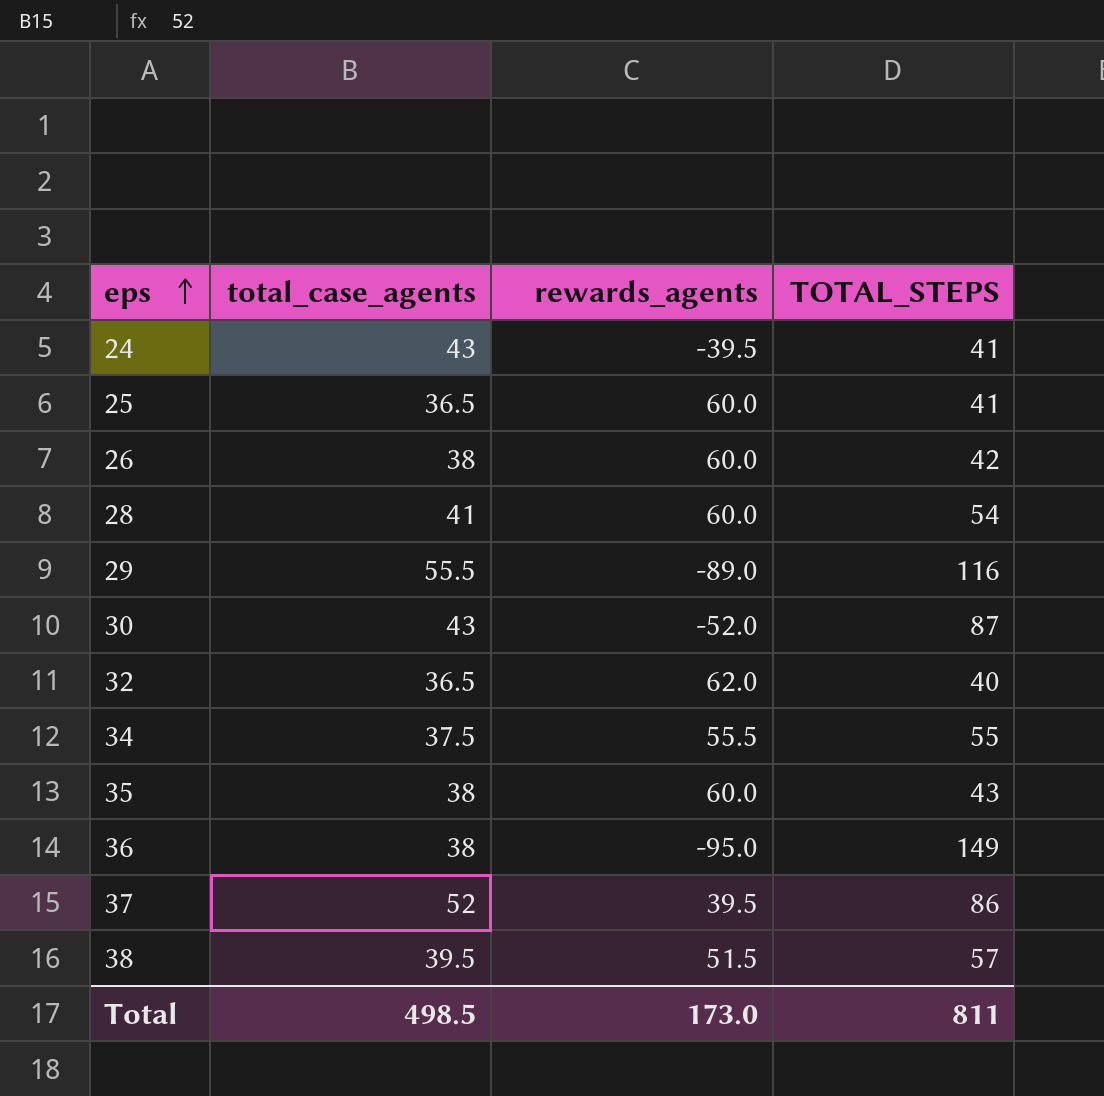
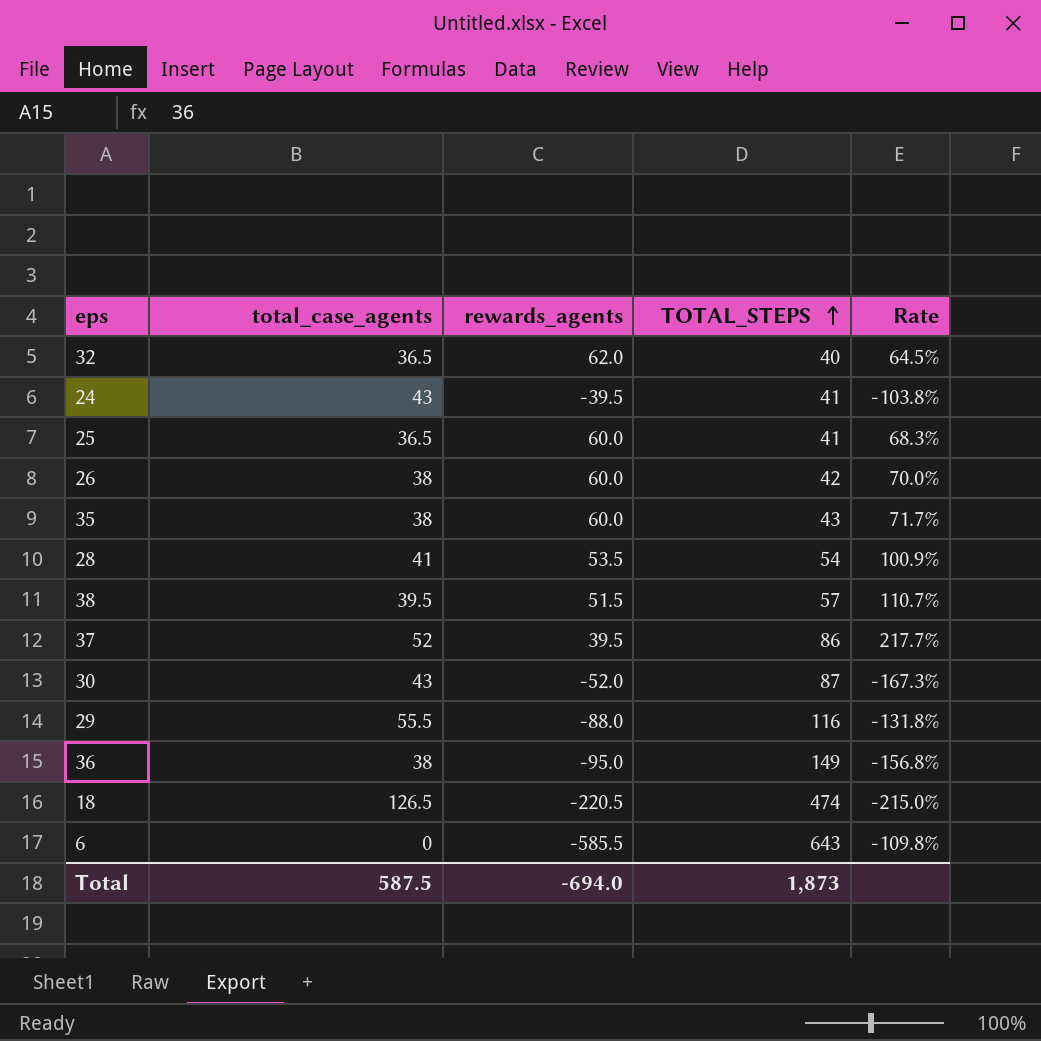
row order: eps ascending -> TOTAL_STEPS ascending
column Rate | formula: none -> [TOTAL_STEPS] / [rewards_agents]
row 34: 37.5 | 55.5 | 55 -> none
28 | rewards_agents: 60.0 -> 53.5
29 | rewards_agents: -89.0 -> -88.0
row 18: none -> 126.5 | -220.5 | 474 | -215.0%
row 6: none -> 0 | -585.5 | 643 | -109.8%
Total | total_case_agents: 498.5 -> 587.5
Total | rewards_agents: 173.0 -> -694.0
Total | TOTAL_STEPS: 811 -> 1,873

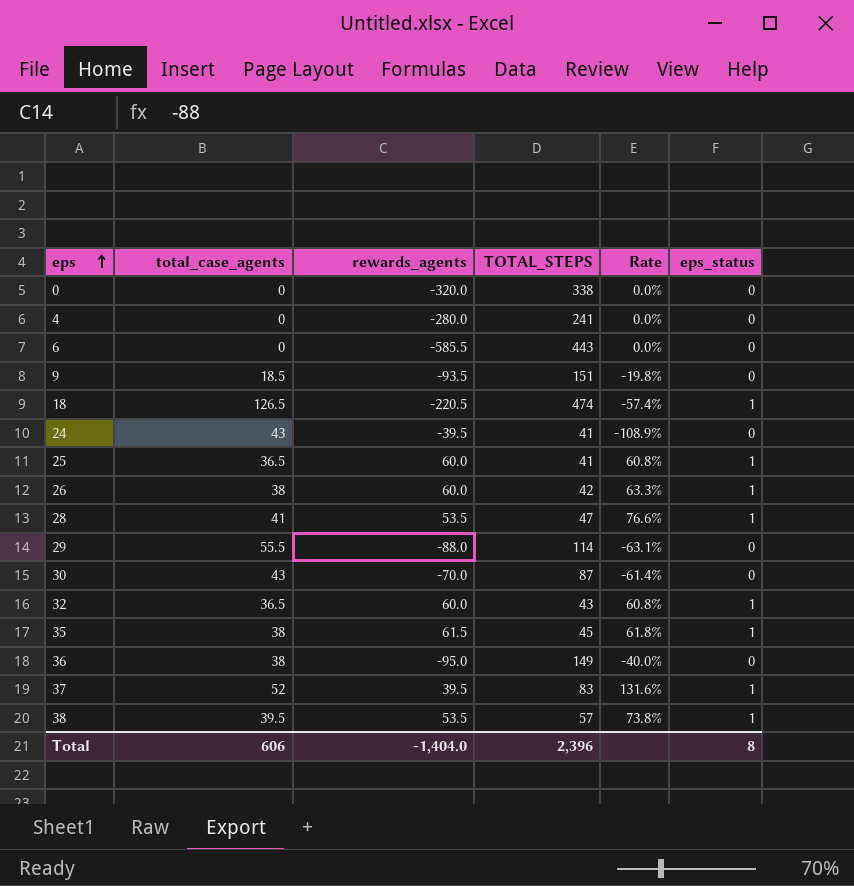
row order: TOTAL_STEPS ascending -> eps ascending
column Rate | formula: [TOTAL_STEPS] / [rewards_agents] -> [total_case_agents] / [rewards_agents]
column eps_status | position: none -> 6
row 0: none -> 0 | -320.0 | 338 | 0.0% | 0
row 4: none -> 0 | -280.0 | 241 | 0.0% | 0
6 | TOTAL_STEPS: 643 -> 443
row 9: none -> 18.5 | -93.5 | 151 | -19.8% | 0
28 | TOTAL_STEPS: 54 -> 47
29 | TOTAL_STEPS: 116 -> 114
30 | rewards_agents: -52.0 -> -70.0
32 | rewards_agents: 62.0 -> 60.0
32 | TOTAL_STEPS: 40 -> 43
35 | rewards_agents: 60.0 -> 61.5
35 | TOTAL_STEPS: 43 -> 45
37 | TOTAL_STEPS: 86 -> 83
38 | rewards_agents: 51.5 -> 53.5
Total | total_case_agents: 587.5 -> 606
Total | rewards_agents: -694.0 -> -1,404.0
Total | TOTAL_STEPS: 1,873 -> 2,396

